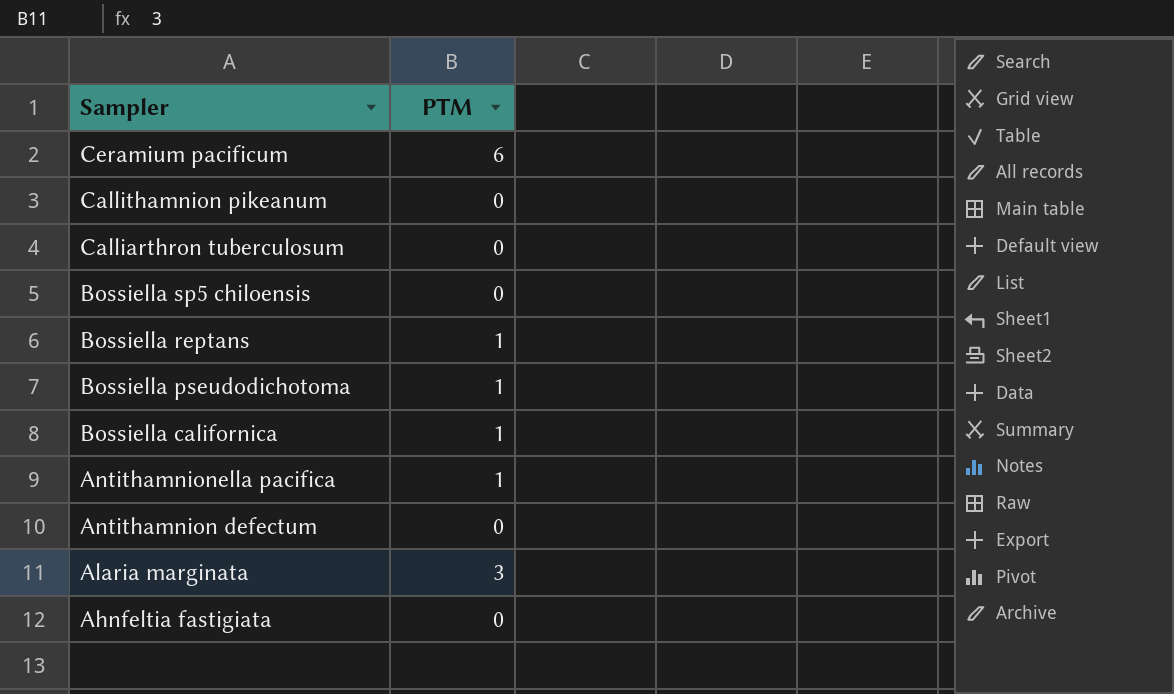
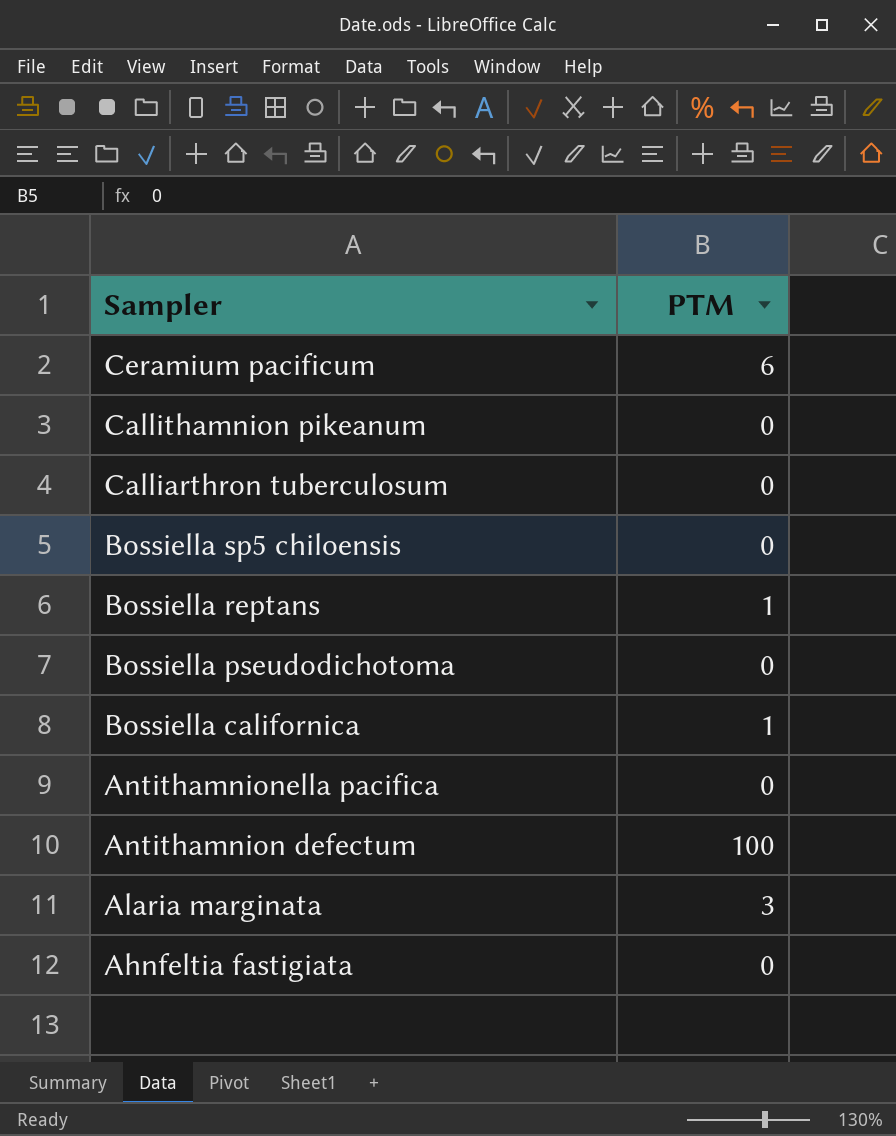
Bossiella pseudodichotoma | PTM: 1 -> 0
Antithamnionella pacifica | PTM: 1 -> 0
Antithamnion defectum | PTM: 0 -> 100

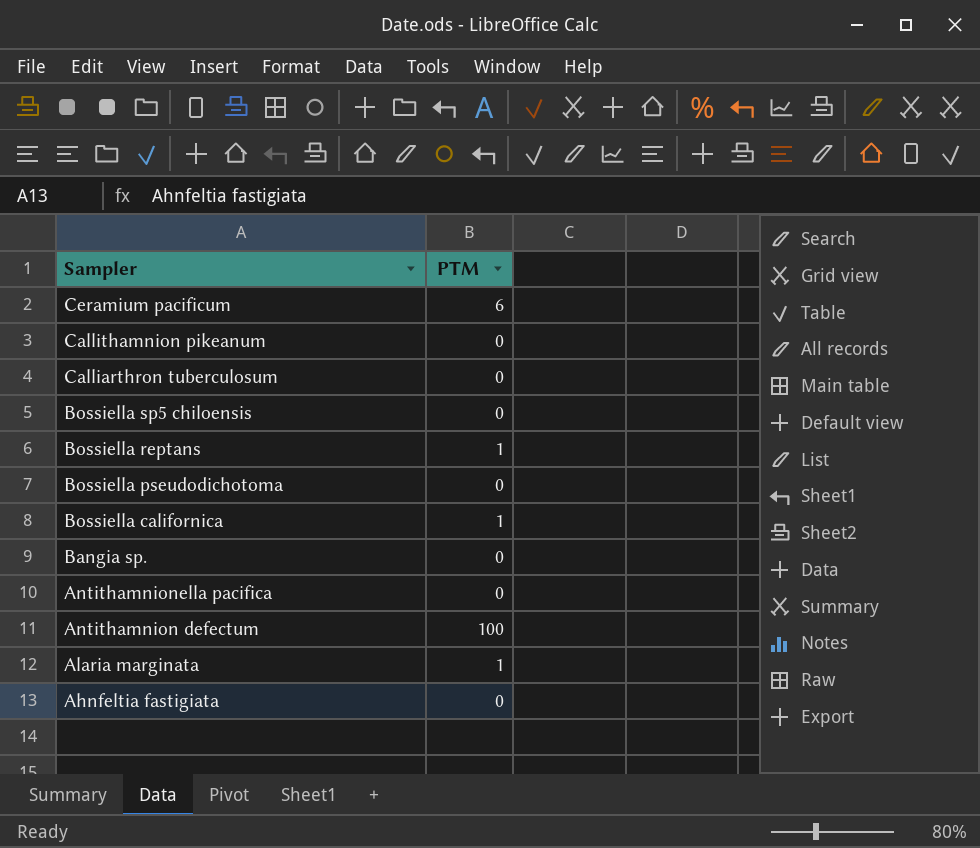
row Bangia sp.: none -> 0
Alaria marginata | PTM: 3 -> 1

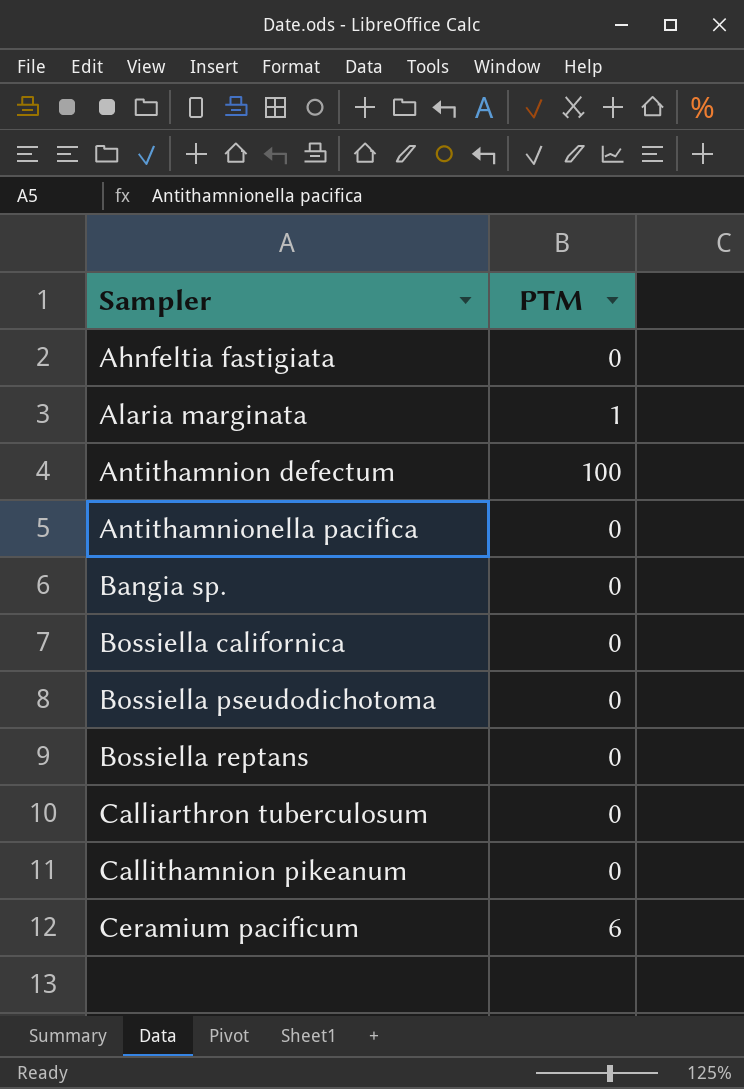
row order: Sampler descending -> Sampler ascending
row Bossiella sp5 chiloensis: 0 -> none
Bossiella californica | PTM: 1 -> 0
Bossiella reptans | PTM: 1 -> 0

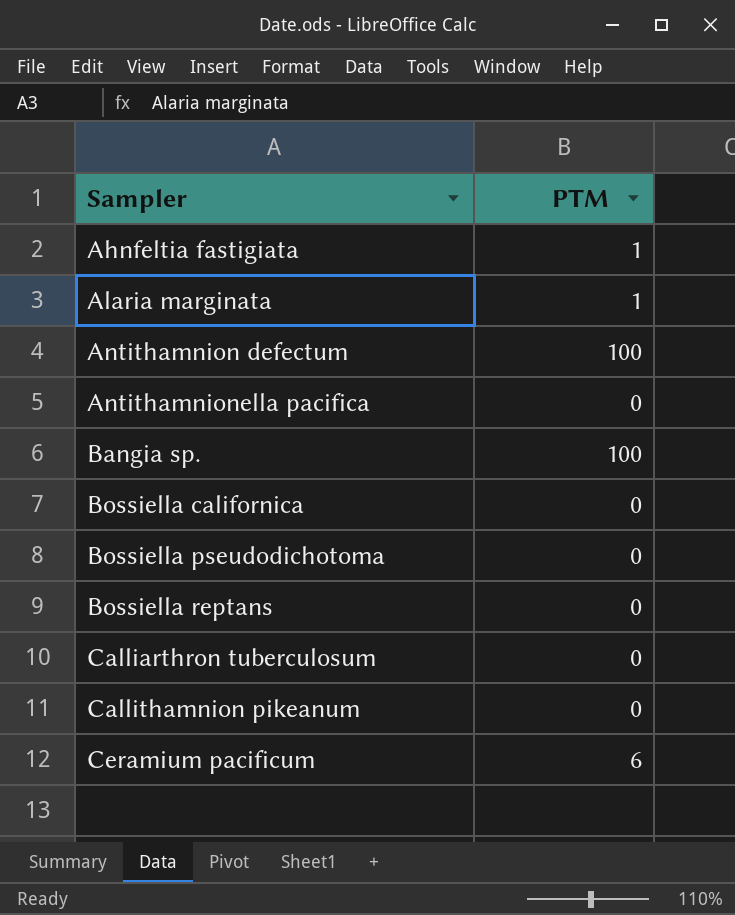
Ahnfeltia fastigiata | PTM: 0 -> 1
Bangia sp. | PTM: 0 -> 100

